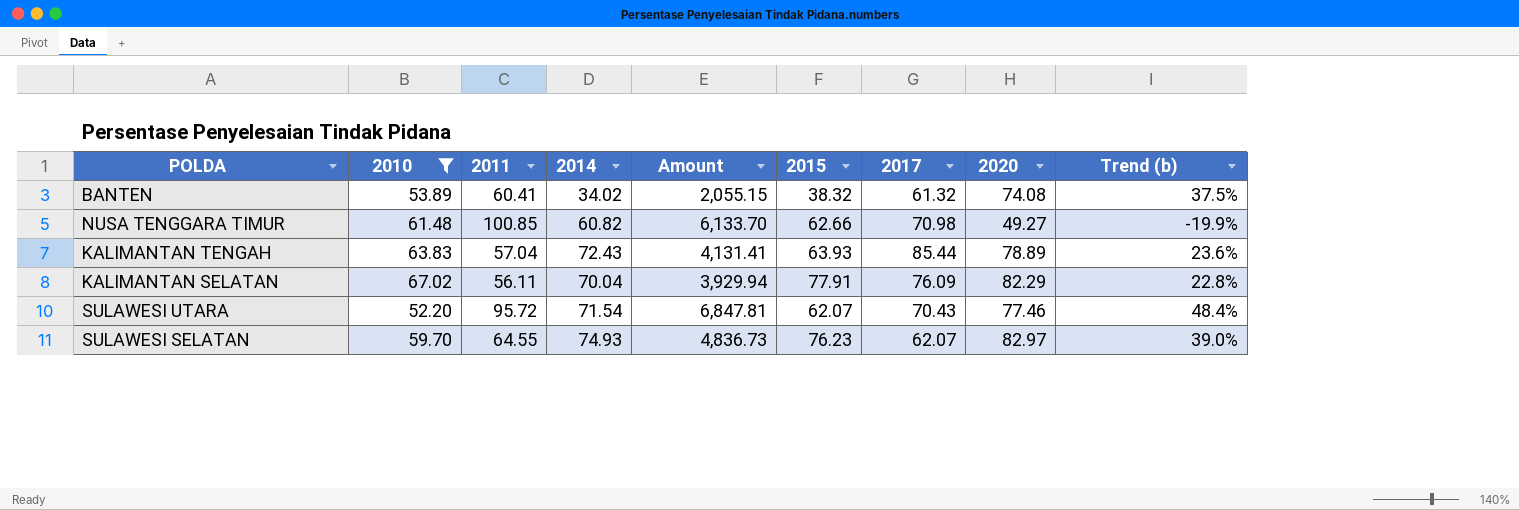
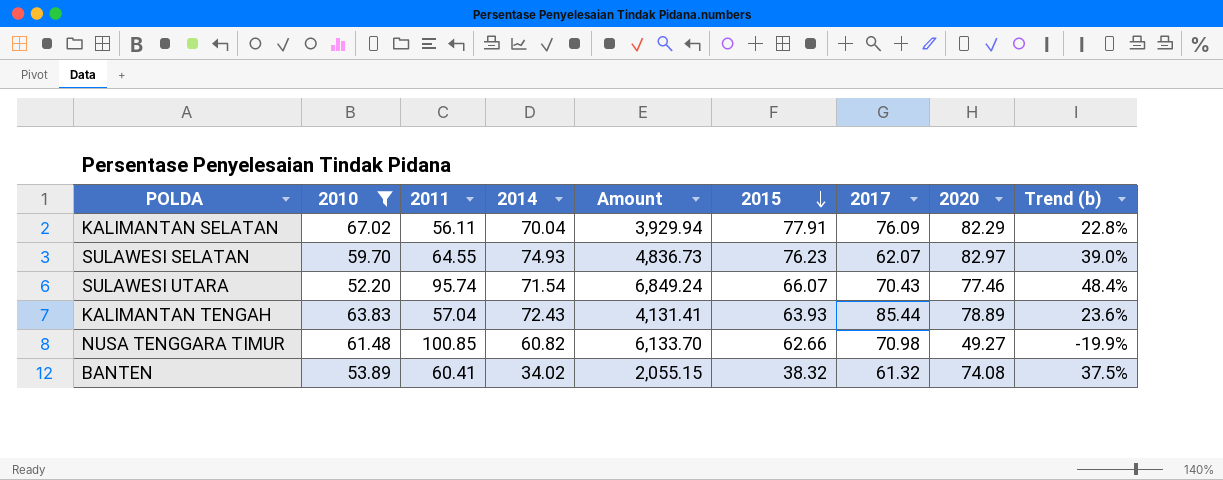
row order: none -> 2015 descending
SULAWESI UTARA | 2011: 95.72 -> 95.74
SULAWESI UTARA | Amount: 6,847.81 -> 6,849.24
SULAWESI UTARA | 2015: 62.07 -> 66.07

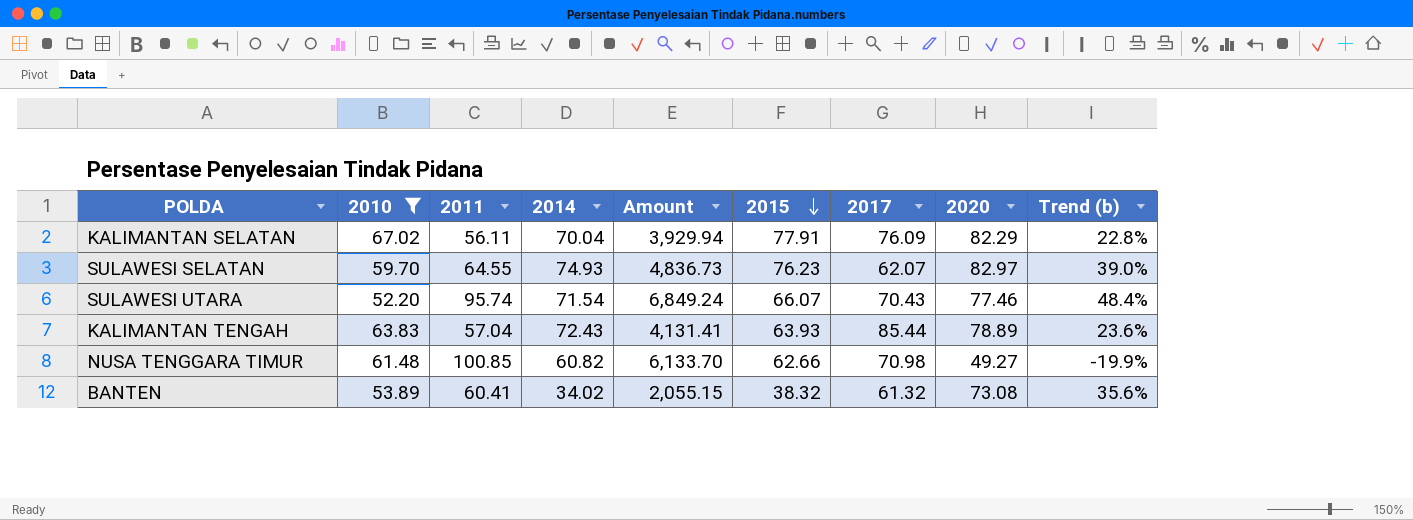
BANTEN | 2020: 74.08 -> 73.08
BANTEN | Trend (b): 37.5% -> 35.6%

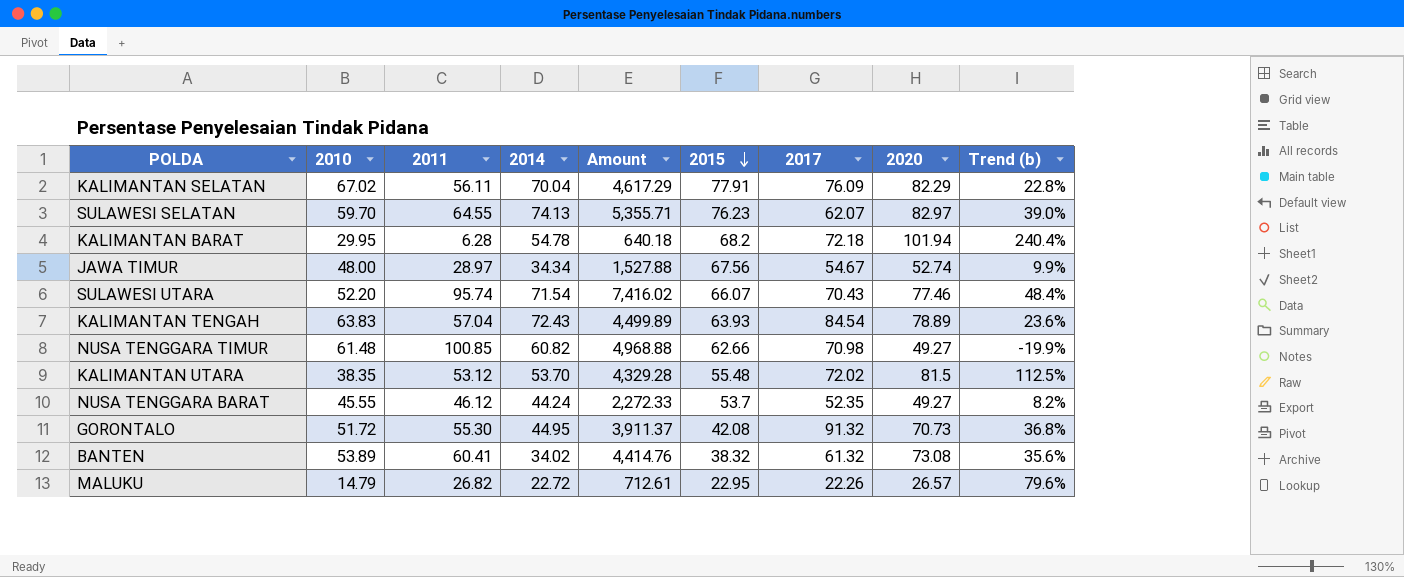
filter: 2010 >= 52.20 -> none
column Amount | formula: [2011] * [2014] -> [2011] * [2020]
SULAWESI SELATAN | 2014: 74.93 -> 74.13
KALIMANTAN TENGAH | 2017: 85.44 -> 84.54

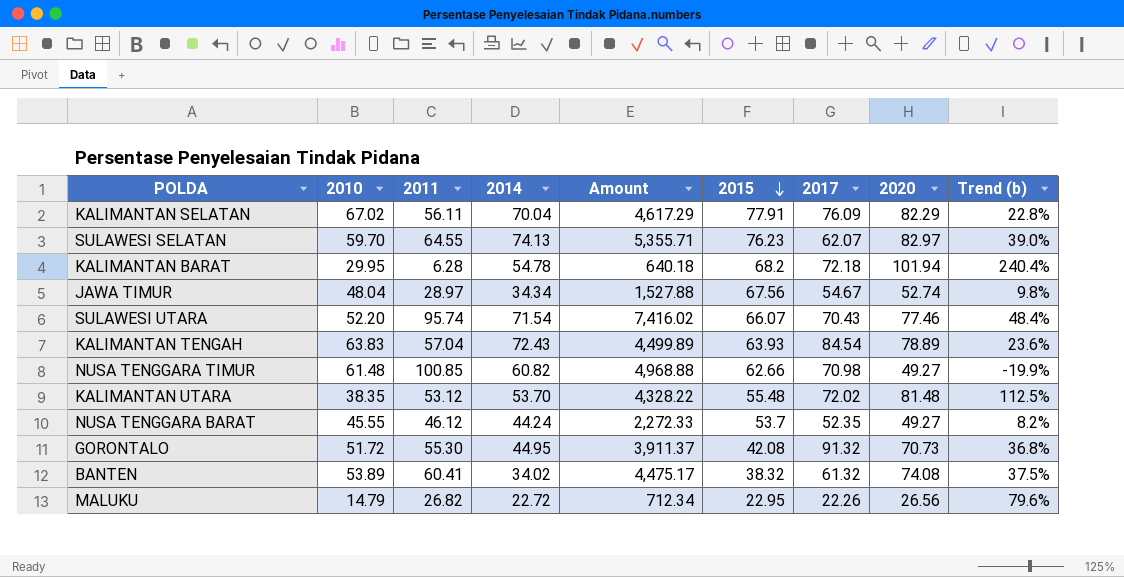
JAWA TIMUR | 2010: 48.00 -> 48.04
JAWA TIMUR | Trend (b): 9.9% -> 9.8%
KALIMANTAN UTARA | Amount: 4,329.28 -> 4,328.22
KALIMANTAN UTARA | 2020: 81.5 -> 81.48
BANTEN | Amount: 4,414.76 -> 4,475.17
BANTEN | 2020: 73.08 -> 74.08
BANTEN | Trend (b): 35.6% -> 37.5%
MALUKU | Amount: 712.61 -> 712.34
MALUKU | 2020: 26.57 -> 26.56

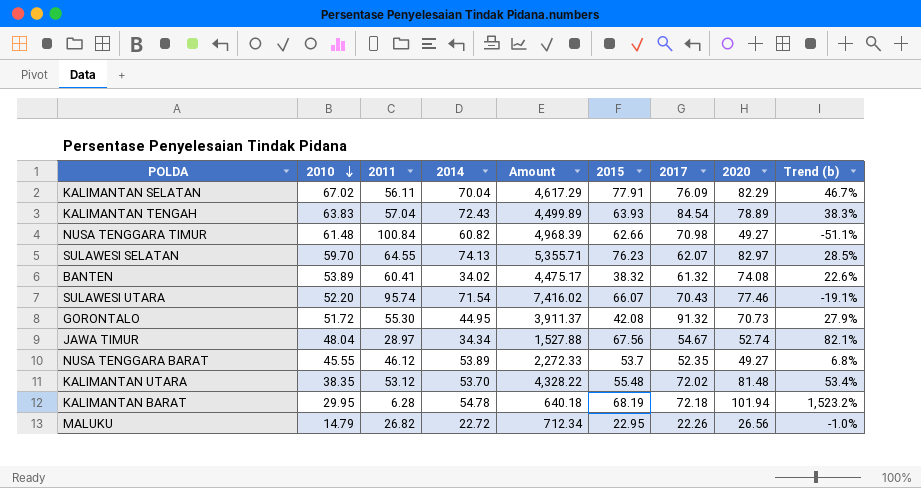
row order: 2015 descending -> 2010 descending
column Trend (b) | formula: ([2020] - [2010]) / [2010] -> ([2020] - [2011]) / [2011]
NUSA TENGGARA TIMUR | 2011: 100.85 -> 100.84
NUSA TENGGARA TIMUR | Amount: 4,968.88 -> 4,968.39
NUSA TENGGARA BARAT | 2014: 44.24 -> 53.89
KALIMANTAN BARAT | 2015: 68.2 -> 68.19

